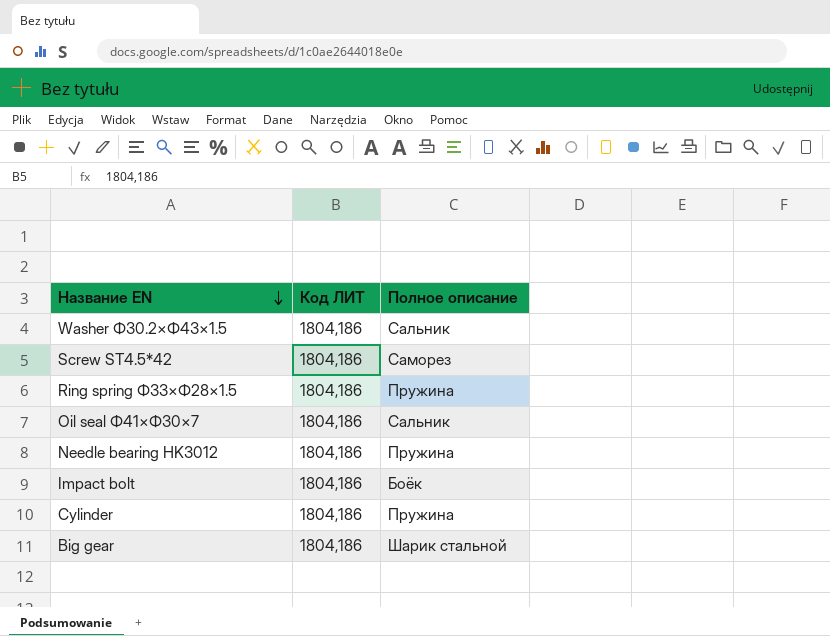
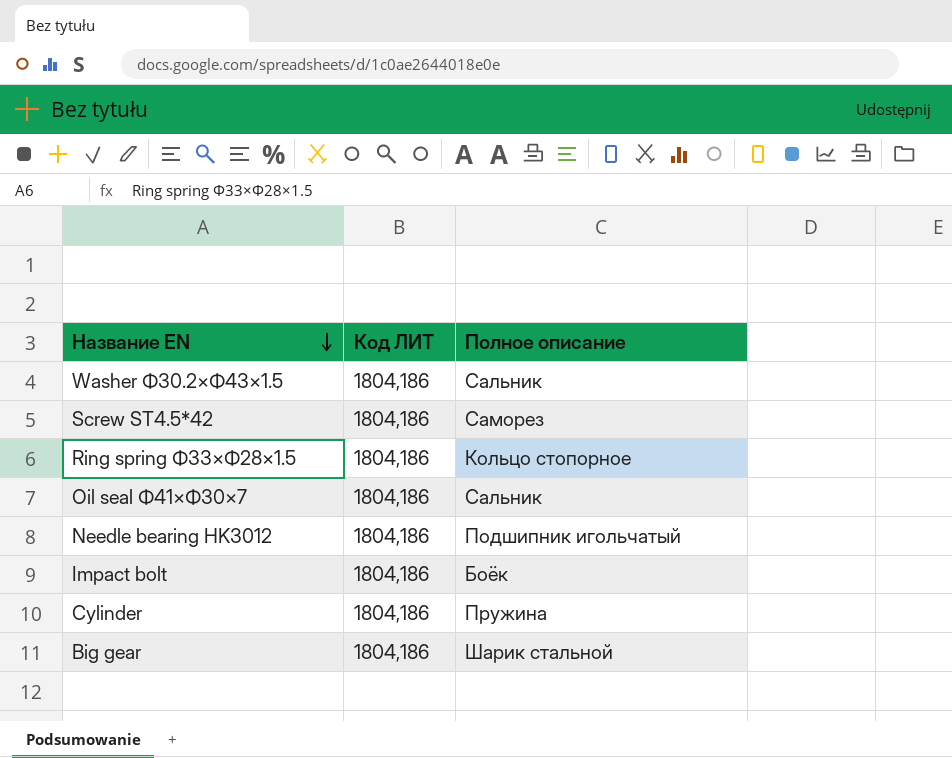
Ring spring Φ33×Φ28×1.5 | Полное описание: Пружина -> Кольцо стопорное
Needle bearing HK3012 | Полное описание: Пружина -> Подшипник игольчатый

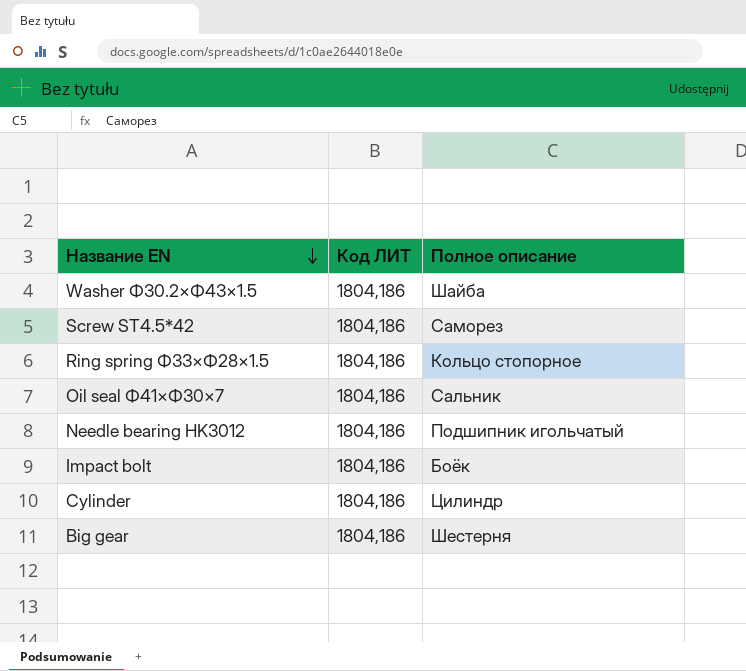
Washer Φ30.2×Φ43×1.5 | Полное описание: Сальник -> Шайба
Cylinder | Полное описание: Пружина -> Цилиндр
Big gear | Полное описание: Шарик стальной -> Шестерня

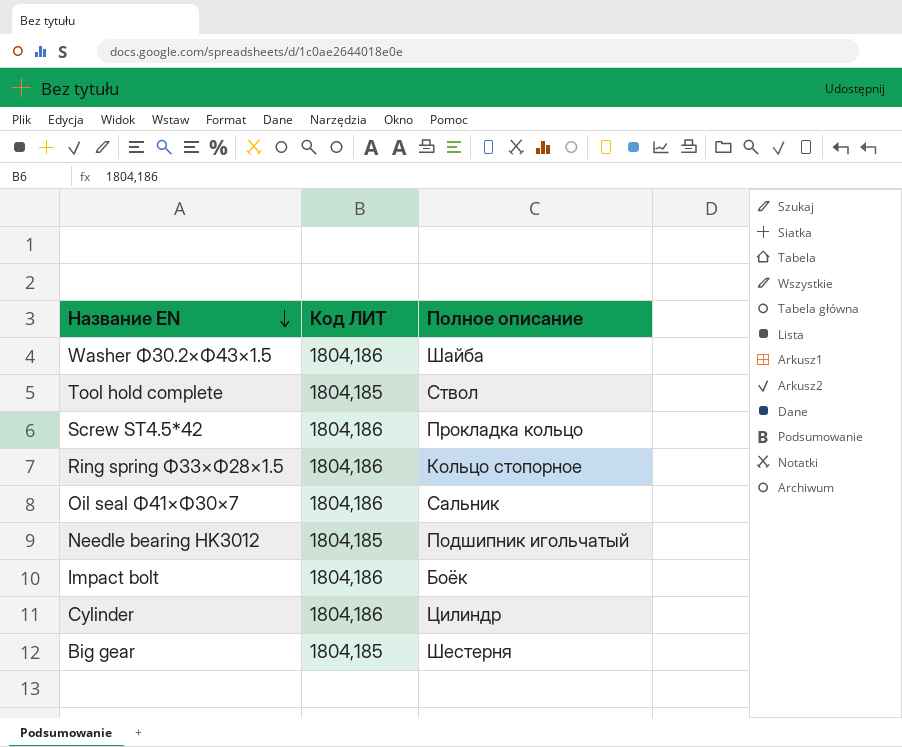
row Tool hold complete: none -> 1804,185 | Ствол
Screw ST4.5*42 | Полное описание: Саморез -> Прокладка кольцо
Needle bearing HK3012 | Код ЛИТ: 1804,186 -> 1804,185
Big gear | Код ЛИТ: 1804,186 -> 1804,185

